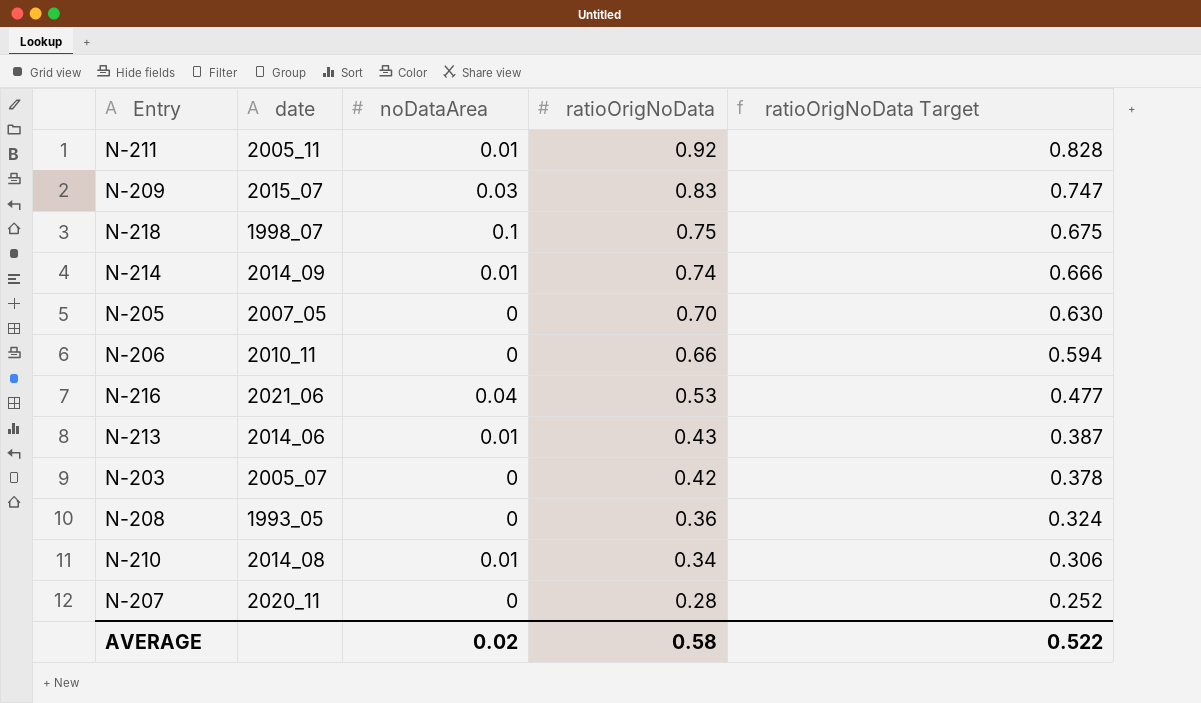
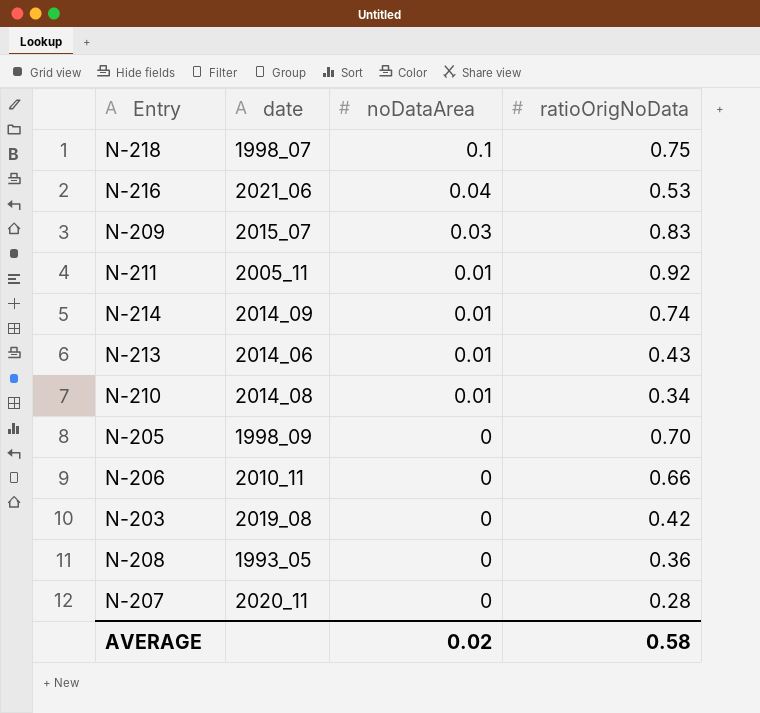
row order: ratioOrigNoData descending -> noDataArea descending
column ratioOrigNoData Target | formula: [ratioOrigNoData] * 0.9 -> none
N-205 | date: 2007_05 -> 1998_09
N-203 | date: 2005_07 -> 2019_08

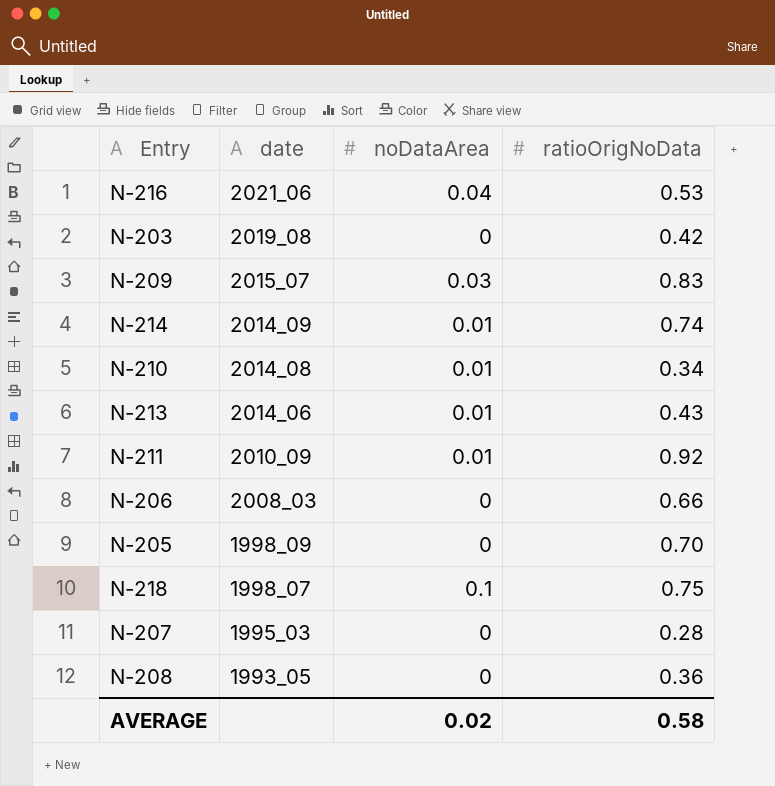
row order: noDataArea descending -> date descending
N-211 | date: 2005_11 -> 2010_09
N-206 | date: 2010_11 -> 2008_03
N-207 | date: 2020_11 -> 1995_03

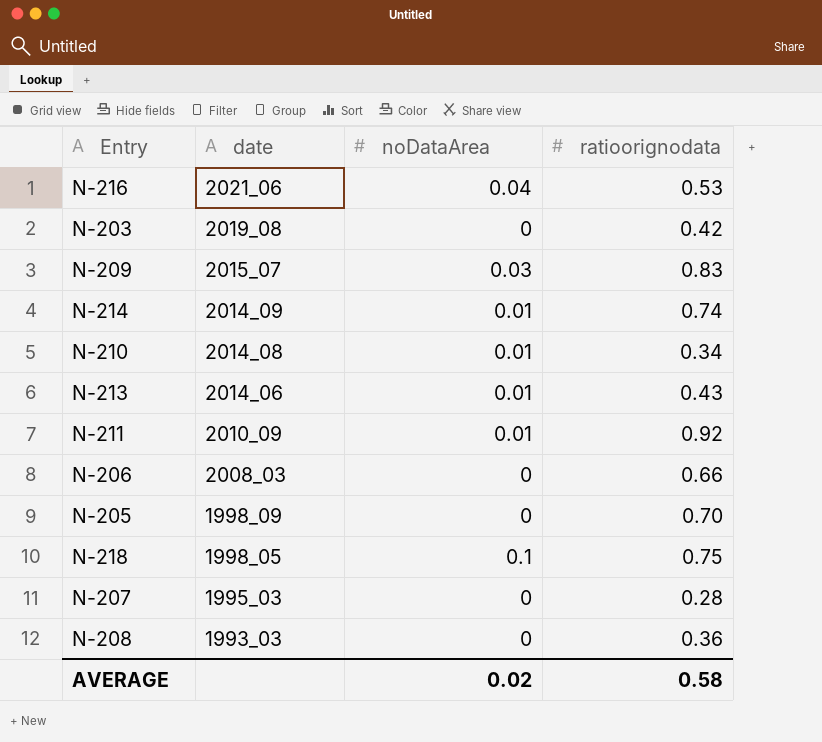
column name: ratioOrigNoData -> ratioorignodata
N-218 | date: 1998_07 -> 1998_05
N-208 | date: 1993_05 -> 1993_03

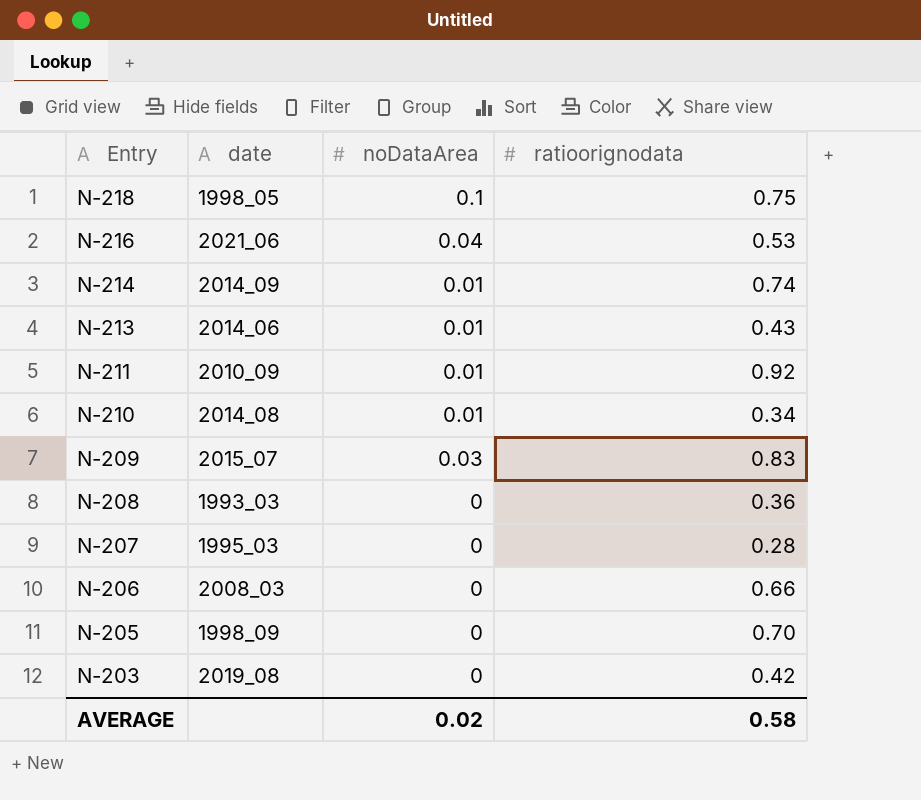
row order: date descending -> Entry descending

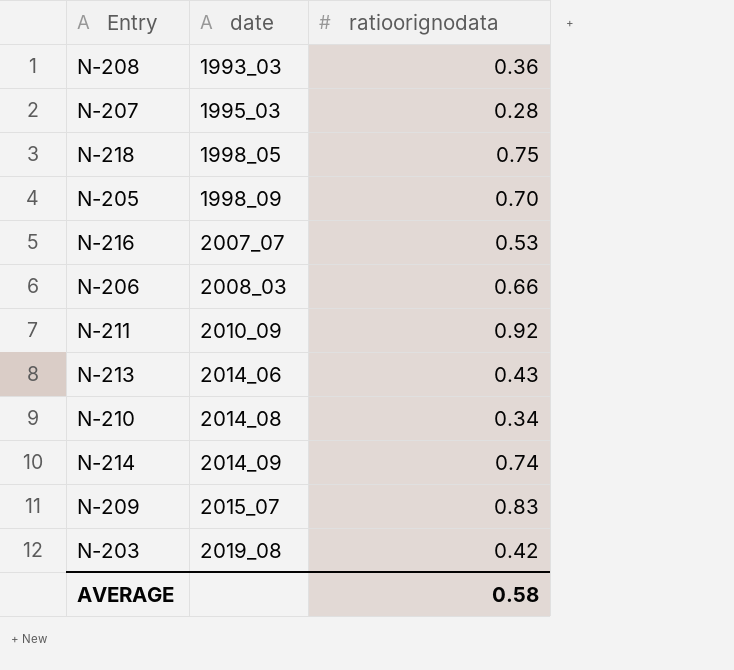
row order: Entry descending -> date ascending
column noDataArea | position: 3 -> none
N-216 | date: 2021_06 -> 2007_07

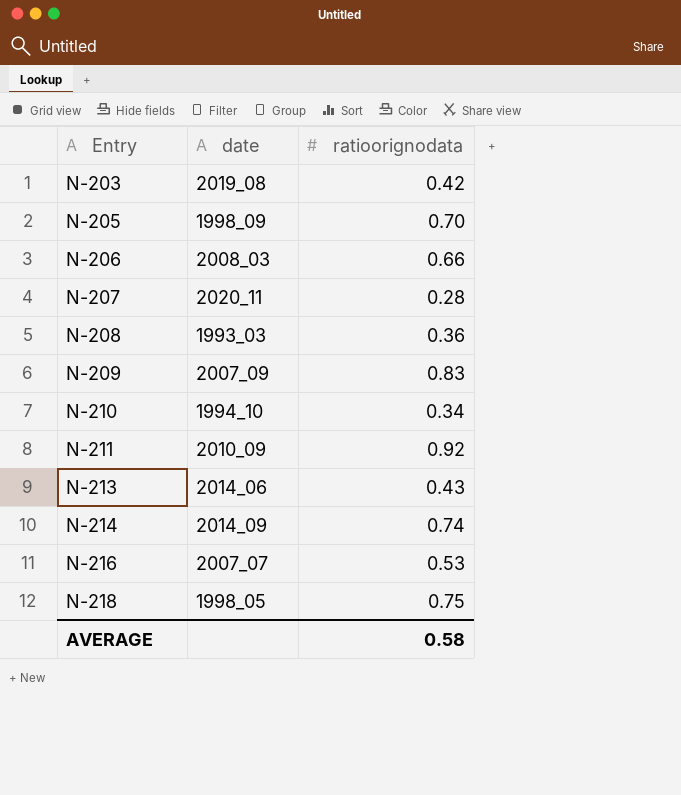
row order: date ascending -> Entry ascending
N-207 | date: 1995_03 -> 2020_11
N-209 | date: 2015_07 -> 2007_09
N-210 | date: 2014_08 -> 1994_10

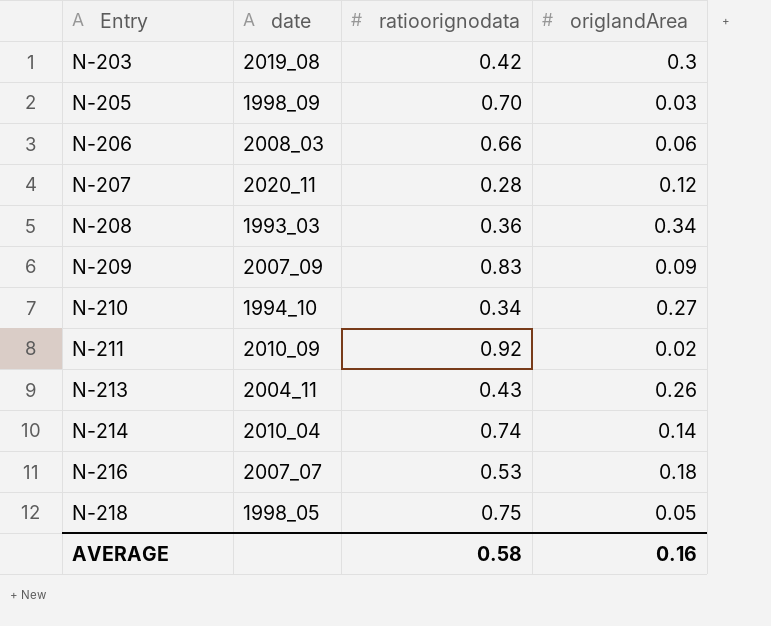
column origlandArea | position: none -> 4
N-213 | date: 2014_06 -> 2004_11
N-214 | date: 2014_09 -> 2010_04

